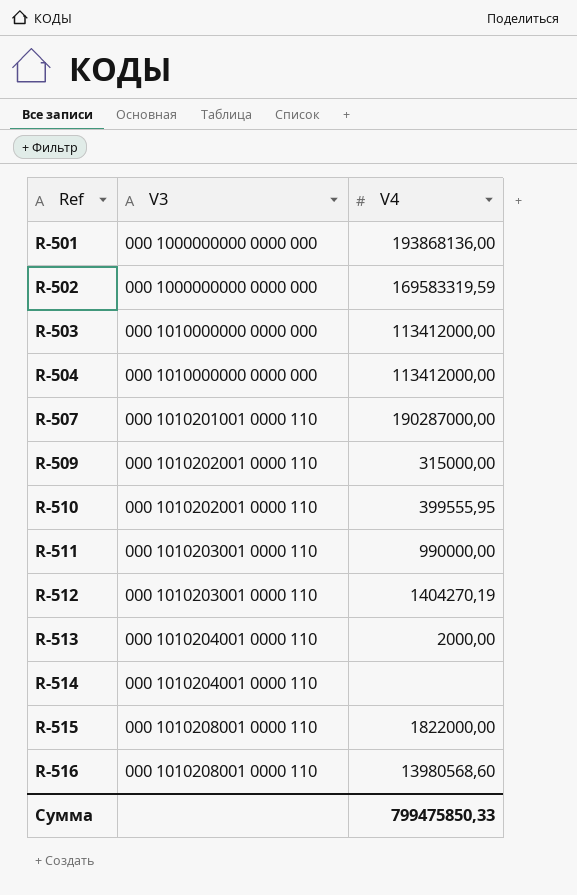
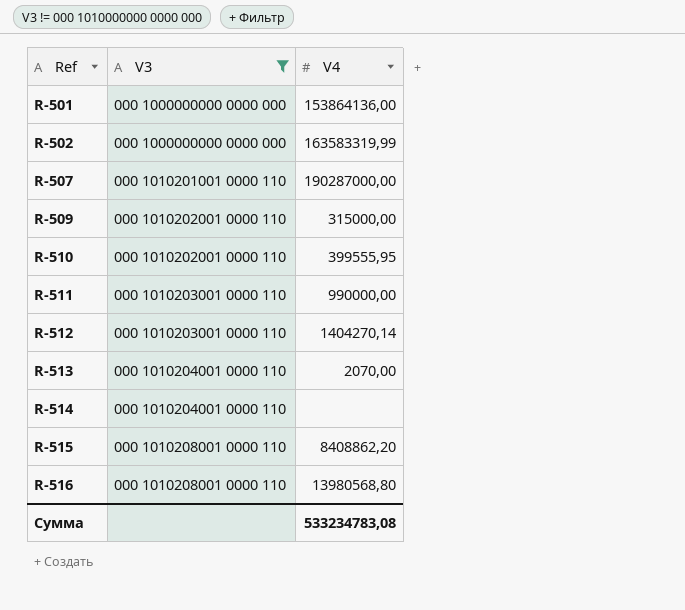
filter: none -> V3 != 000 1010000000 0000 000
R-501 | V4: 193868136,00 -> 153864136,00
R-502 | V4: 169583319,59 -> 163583319,99
R-512 | V4: 1404270,19 -> 1404270,14
R-513 | V4: 2000,00 -> 2070,00
R-515 | V4: 1822000,00 -> 8408862,20
R-516 | V4: 13980568,60 -> 13980568,80
Сумма | V4: 799475850,33 -> 533234783,08

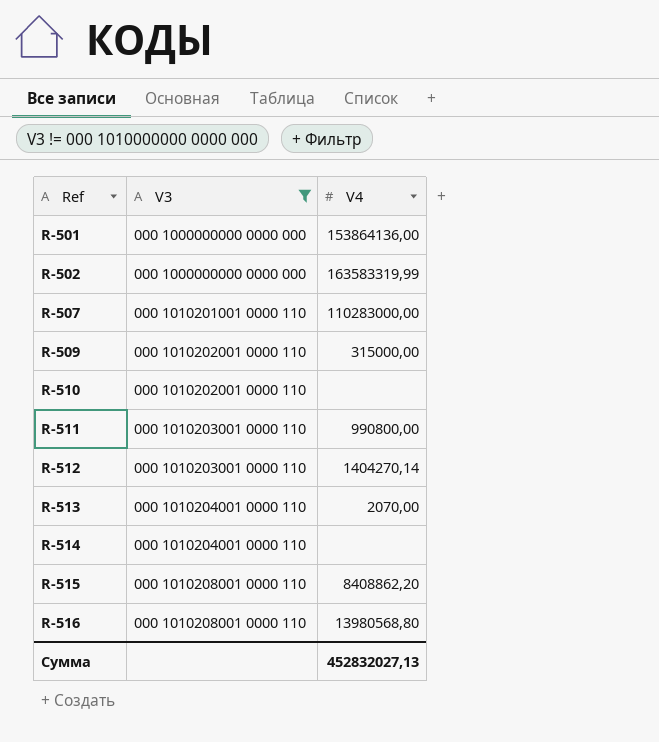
R-507 | V4: 190287000,00 -> 110283000,00
R-510 | V4: 399555,95 -> none
R-511 | V4: 990000,00 -> 990800,00
Сумма | V4: 533234783,08 -> 452832027,13

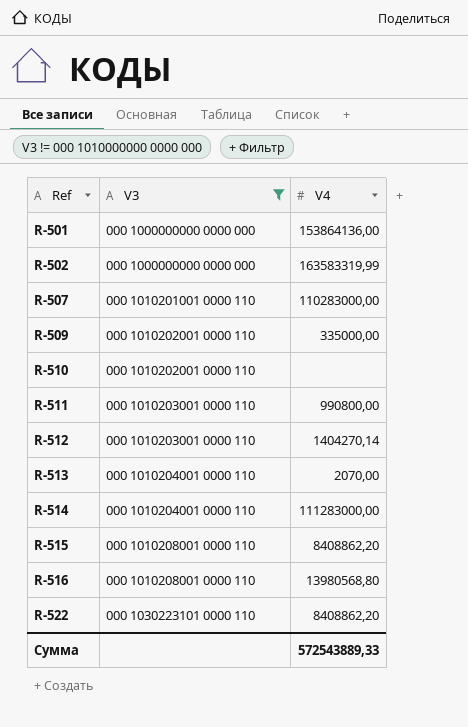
R-509 | V4: 315000,00 -> 335000,00
R-514 | V4: none -> 111283000,00
row R-522: none -> 000 1030223101 0000 110 | 8408862,20
Сумма | V4: 452832027,13 -> 572543889,33

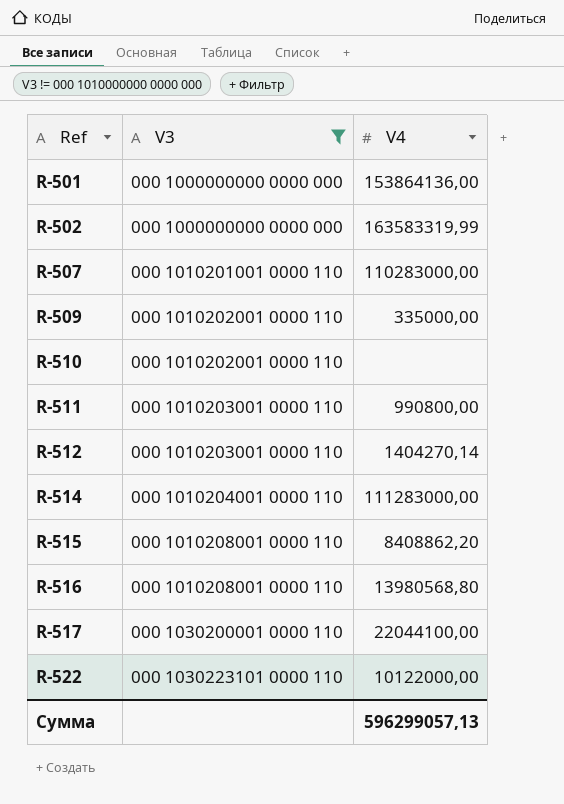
row R-513: 000 1010204001 0000 110 | 2070,00 -> none
row R-517: none -> 000 1030200001 0000 110 | 22044100,00
R-522 | V4: 8408862,20 -> 10122000,00
Сумма | V4: 572543889,33 -> 596299057,13

